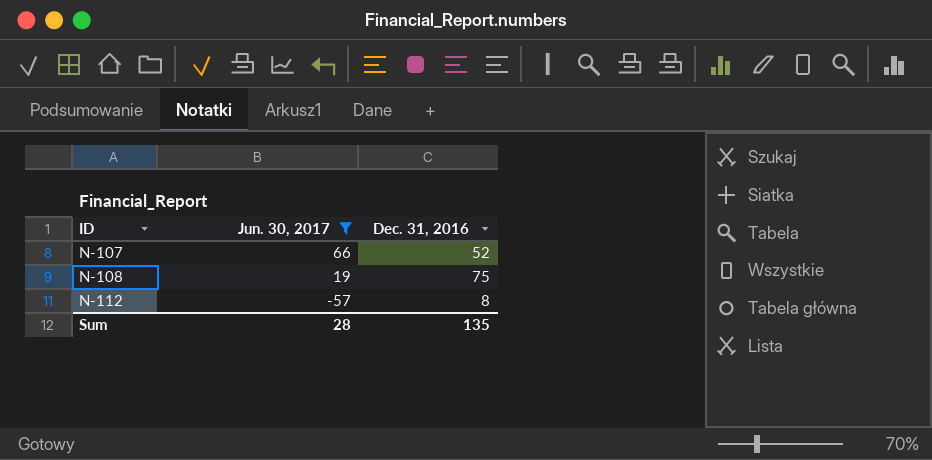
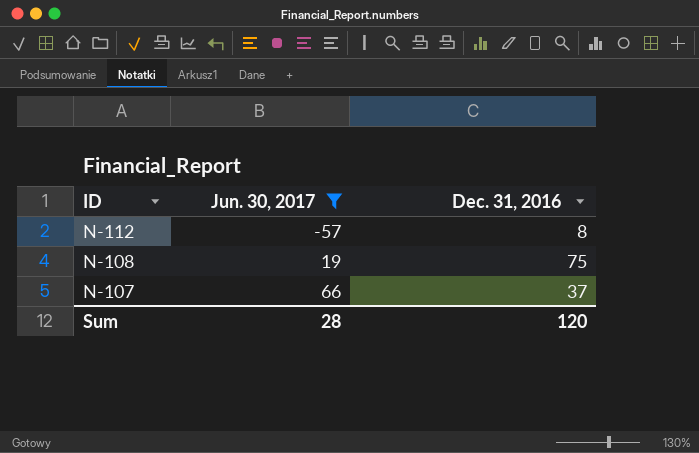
row order: ID ascending -> ID descending
N-107 | Dec. 31, 2016: 52 -> 37
Sum | Dec. 31, 2016: 135 -> 120

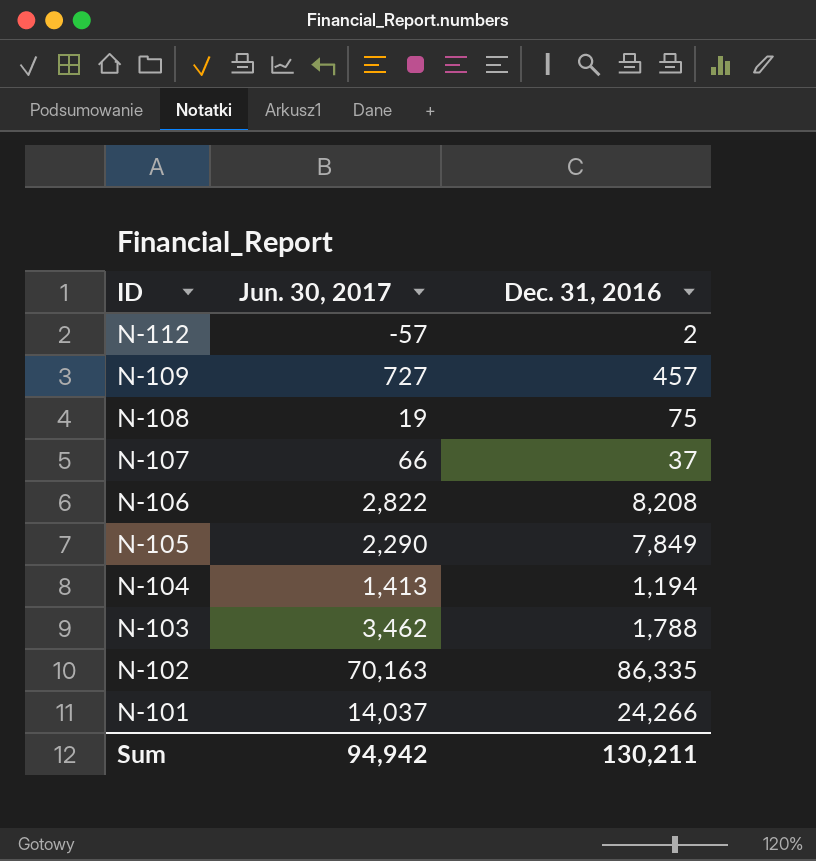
filter: Jun. 30, 2017 <= 66 -> none
N-112 | Dec. 31, 2016: 8 -> 2
Sum | Jun. 30, 2017: 28 -> 94,942
Sum | Dec. 31, 2016: 120 -> 130,211

